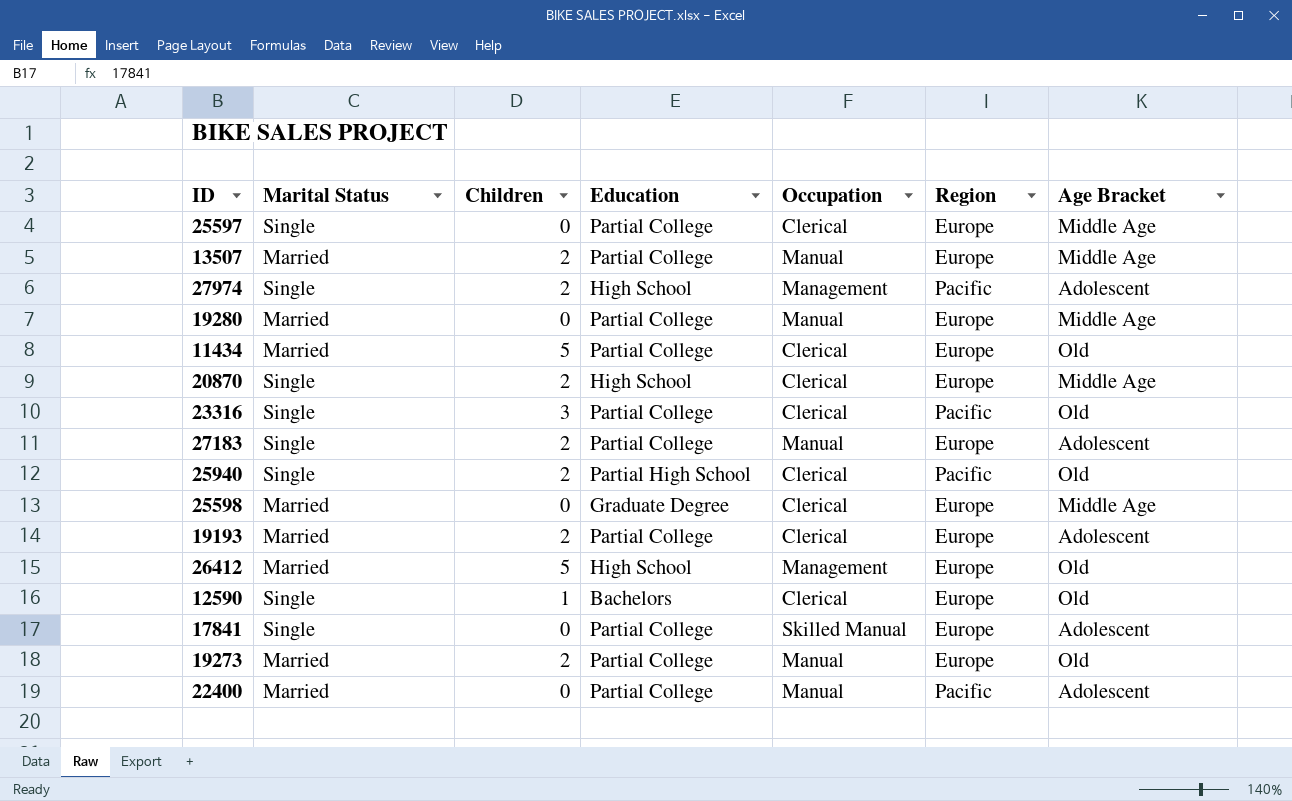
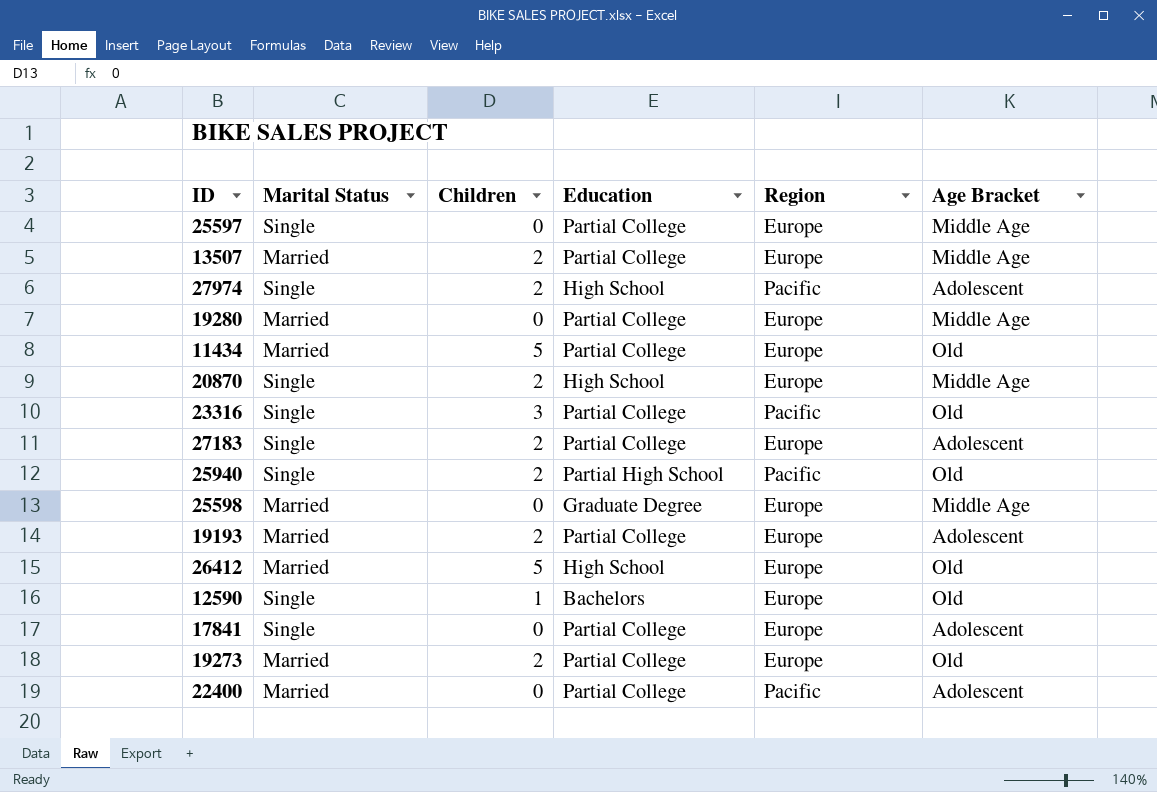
column Occupation | position: 5 -> none

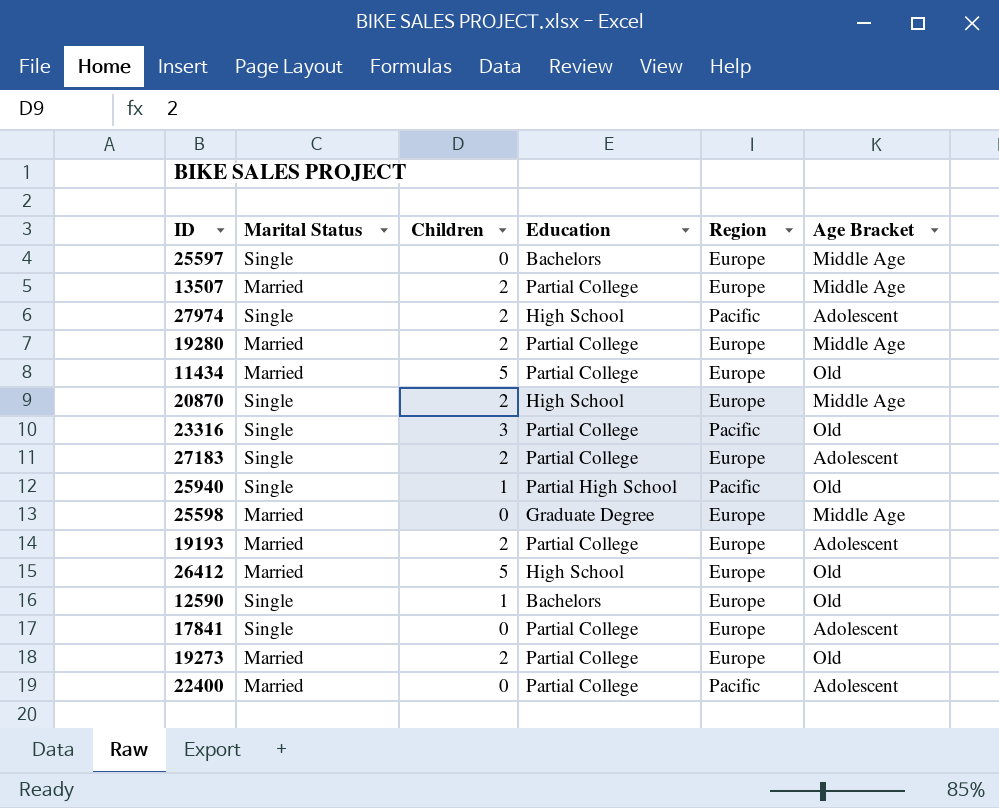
25597 | Education: Partial College -> Bachelors
19280 | Children: 0 -> 2
25940 | Children: 2 -> 1

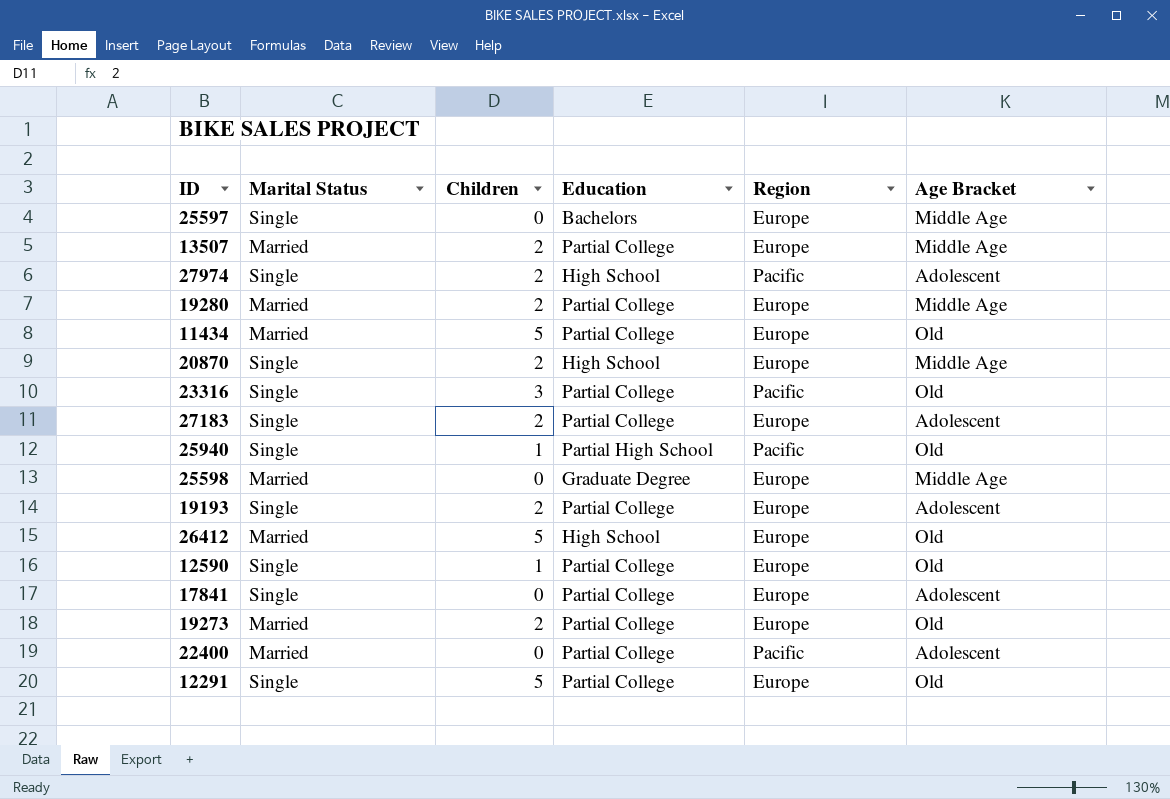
19193 | Marital Status: Married -> Single
12590 | Education: Bachelors -> Partial College
row 12291: none -> Single | 5 | Partial College | Europe | Old

